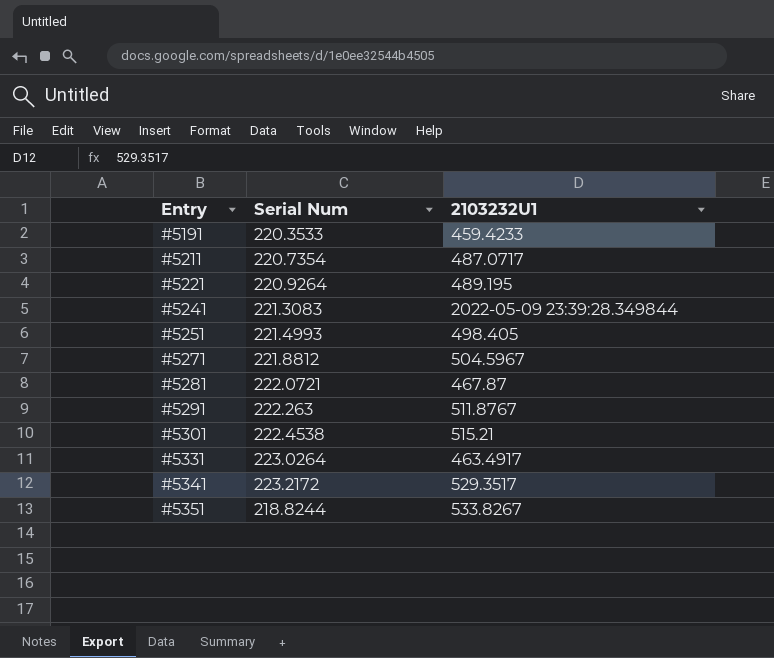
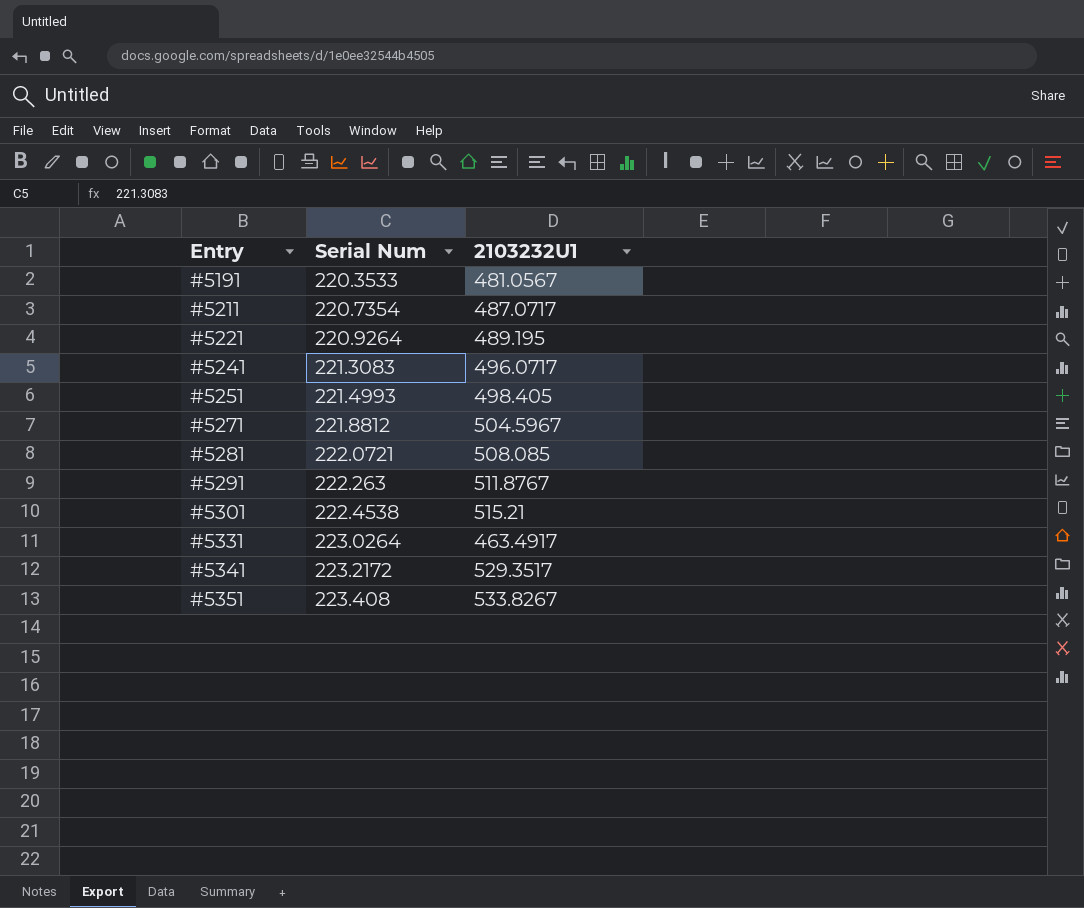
#5191 | 2103232U1: 459.4233 -> 481.0567
#5241 | 2103232U1: 2022-05-09 23:39:28.349844 -> 496.0717
#5281 | 2103232U1: 467.87 -> 508.085
#5351 | Serial Num: 218.8244 -> 223.408

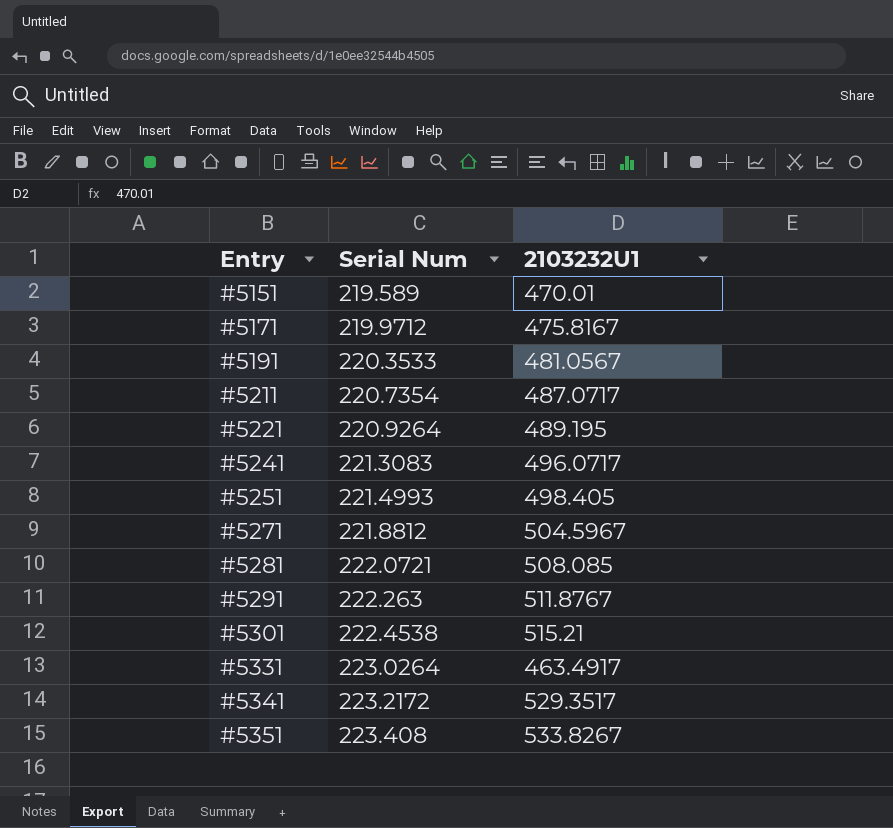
row #5151: none -> 219.589 | 470.01
row #5171: none -> 219.9712 | 475.8167

